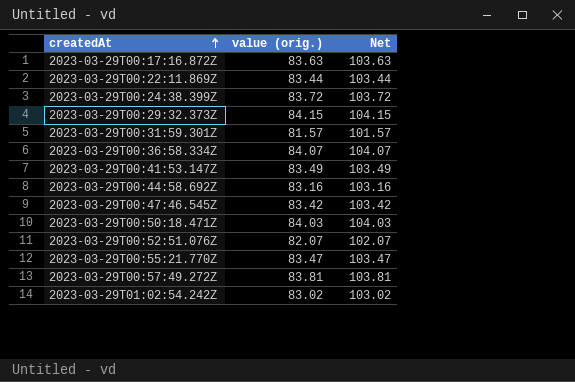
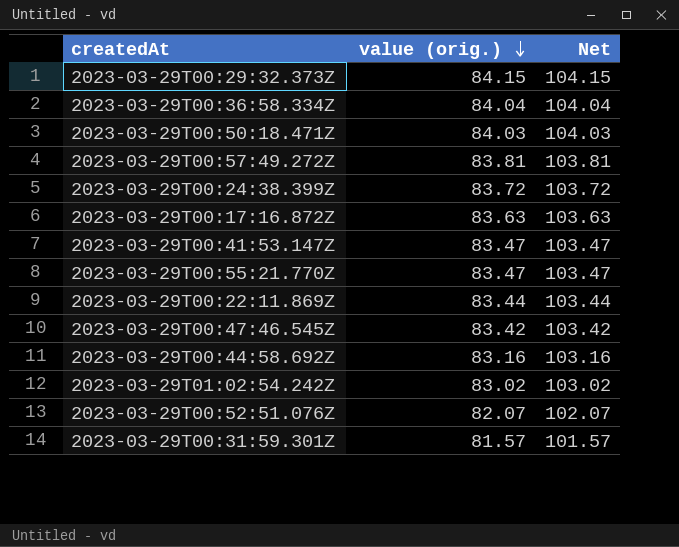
row order: createdAt ascending -> value (orig.) descending
2023-03-29T00:36:58.334Z | value (orig.): 84.07 -> 84.04
2023-03-29T00:36:58.334Z | Net: 104.07 -> 104.04
2023-03-29T00:41:53.147Z | value (orig.): 83.49 -> 83.47
2023-03-29T00:41:53.147Z | Net: 103.49 -> 103.47

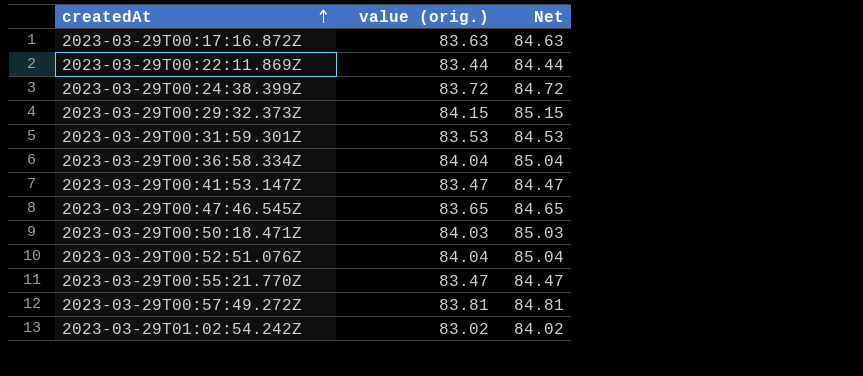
row order: value (orig.) descending -> createdAt ascending
column Net | formula: [value (orig.)] + 20 -> [value (orig.)] + 1
row 2023-03-29T00:44:58.692Z: 83.16 | 103.16 -> none
2023-03-29T00:31:59.301Z | value (orig.): 81.57 -> 83.53
2023-03-29T00:47:46.545Z | value (orig.): 83.42 -> 83.65
2023-03-29T00:52:51.076Z | value (orig.): 82.07 -> 84.04

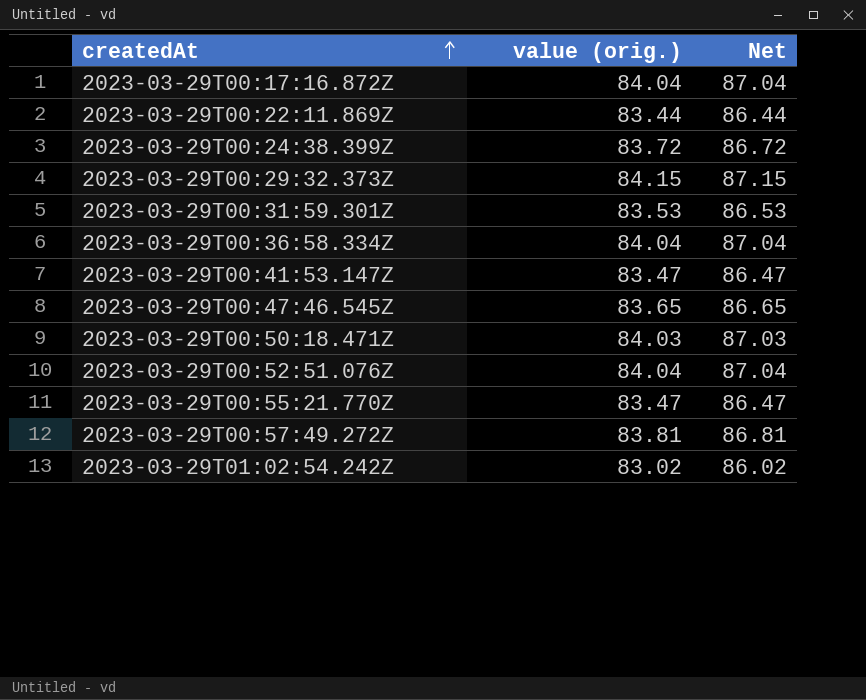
column Net | formula: [value (orig.)] + 1 -> [value (orig.)] + 3
2023-03-29T00:17:16.872Z | value (orig.): 83.63 -> 84.04

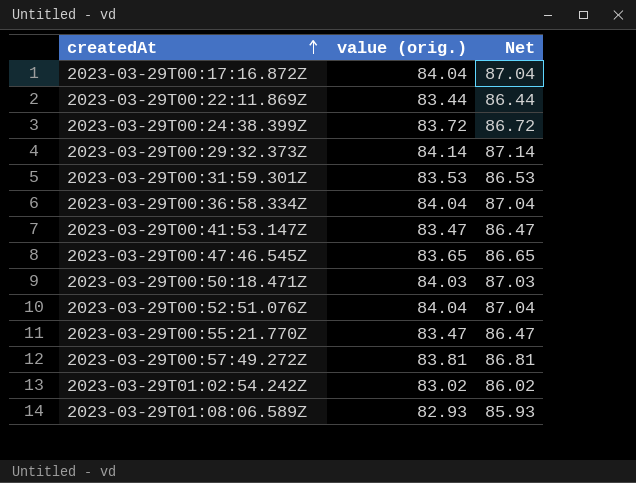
2023-03-29T00:29:32.373Z | value (orig.): 84.15 -> 84.14
2023-03-29T00:29:32.373Z | Net: 87.15 -> 87.14
row 2023-03-29T01:08:06.589Z: none -> 82.93 | 85.93

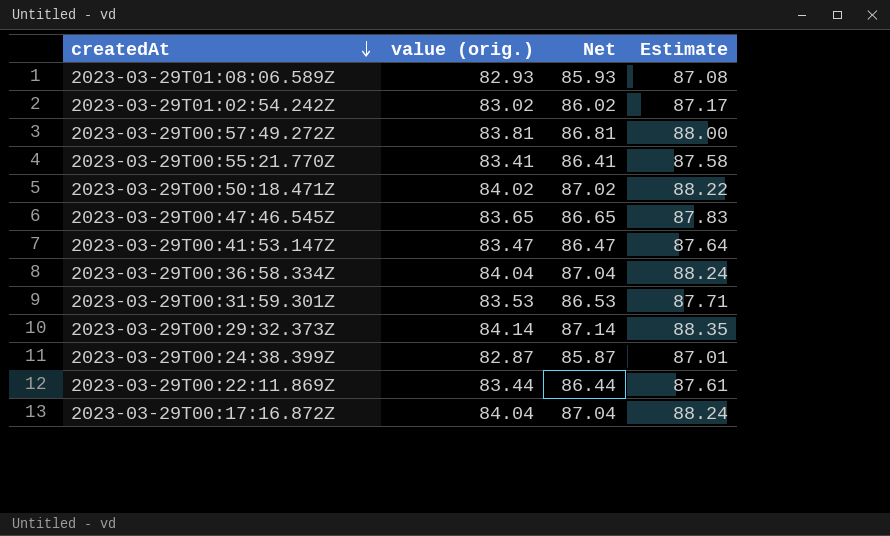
row order: createdAt ascending -> createdAt descending
column Estimate | formula: none -> [value (orig.)] * 1.05
row 2023-03-29T00:52:51.076Z: 84.04 | 87.04 -> none
2023-03-29T00:55:21.770Z | value (orig.): 83.47 -> 83.41
2023-03-29T00:55:21.770Z | Net: 86.47 -> 86.41
2023-03-29T00:50:18.471Z | value (orig.): 84.03 -> 84.02
2023-03-29T00:50:18.471Z | Net: 87.03 -> 87.02
2023-03-29T00:24:38.399Z | value (orig.): 83.72 -> 82.87
2023-03-29T00:24:38.399Z | Net: 86.72 -> 85.87

